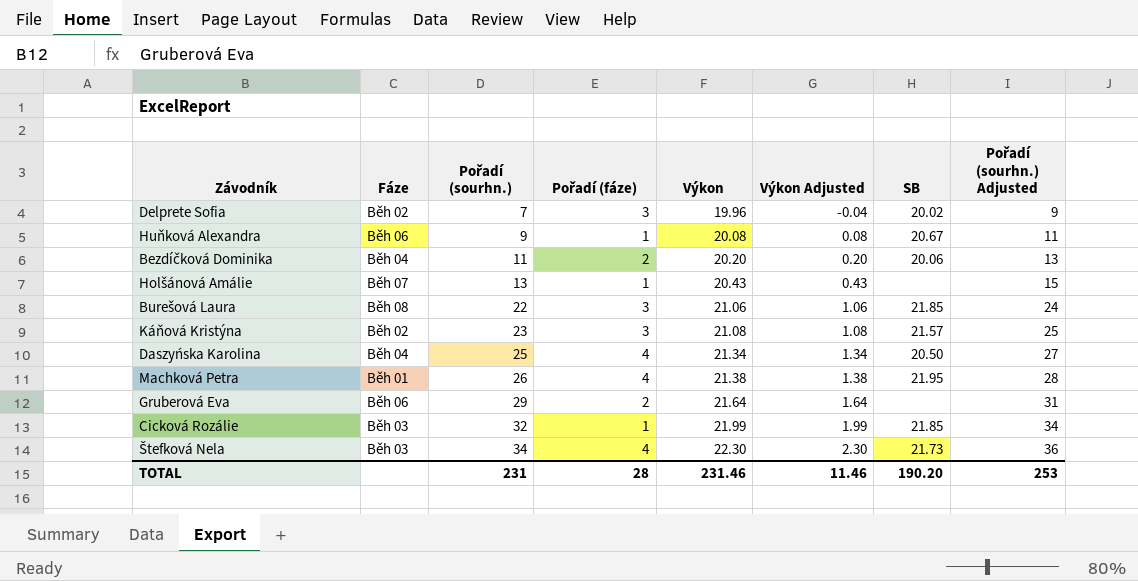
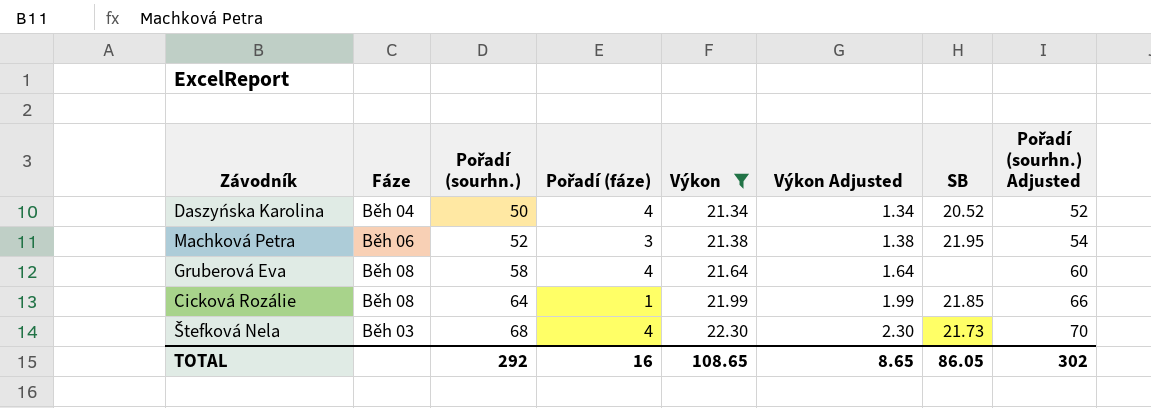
filter: none -> Výkon >= 21.34
Daszyńska Karolina | Pořadí (sourhn.): 25 -> 50
Daszyńska Karolina | SB: 20.50 -> 20.52
Daszyńska Karolina | Pořadí (sourhn.) Adjusted: 27 -> 52
Machková Petra | Fáze: Běh 01 -> Běh 06
Machková Petra | Pořadí (sourhn.): 26 -> 52
Machková Petra | Pořadí (fáze): 4 -> 3
Machková Petra | Pořadí (sourhn.) Adjusted: 28 -> 54
Gruberová Eva | Fáze: Běh 06 -> Běh 08
Gruberová Eva | Pořadí (sourhn.): 29 -> 58
Gruberová Eva | Pořadí (fáze): 2 -> 4
Gruberová Eva | Pořadí (sourhn.) Adjusted: 31 -> 60
Cicková Rozálie | Fáze: Běh 03 -> Běh 08
Cicková Rozálie | Pořadí (sourhn.): 32 -> 64
Cicková Rozálie | Pořadí (sourhn.) Adjusted: 34 -> 66
Štefková Nela | Pořadí (sourhn.): 34 -> 68
Štefková Nela | Pořadí (sourhn.) Adjusted: 36 -> 70
TOTAL | Pořadí (sourhn.): 231 -> 292
TOTAL | Pořadí (fáze): 28 -> 16
TOTAL | Výkon: 231.46 -> 108.65
TOTAL | Výkon Adjusted: 11.46 -> 8.65
TOTAL | SB: 190.20 -> 86.05
TOTAL | Pořadí (sourhn.) Adjusted: 253 -> 302

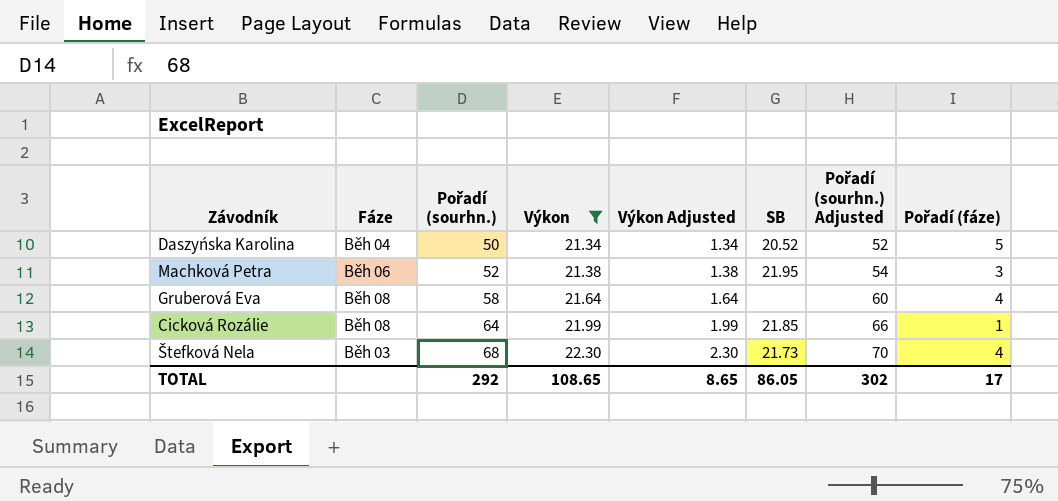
column Pořadí (fáze) | position: 4 -> 8
Daszyńska Karolina | Pořadí (fáze): 4 -> 5
TOTAL | Pořadí (fáze): 16 -> 17

